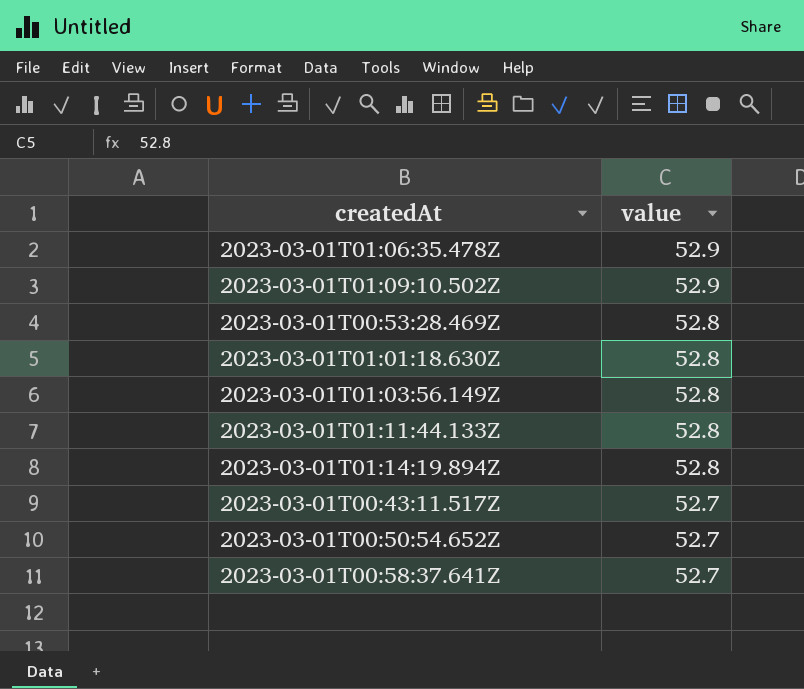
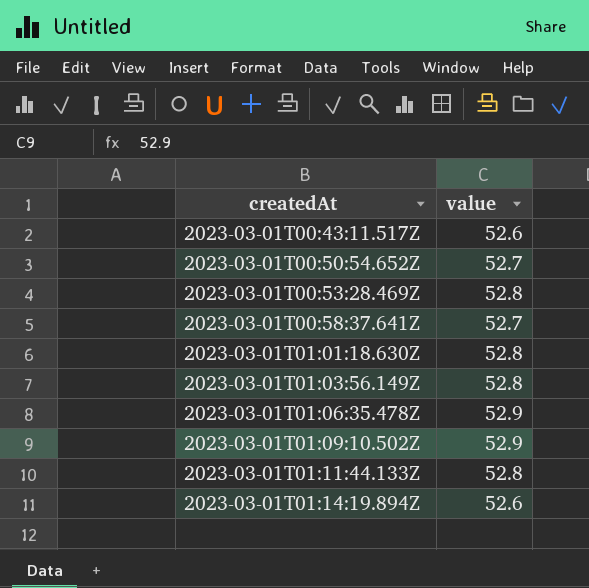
row order: value descending -> createdAt ascending
2023-03-01T00:43:11.517Z | value: 52.7 -> 52.6
2023-03-01T01:14:19.894Z | value: 52.8 -> 52.6

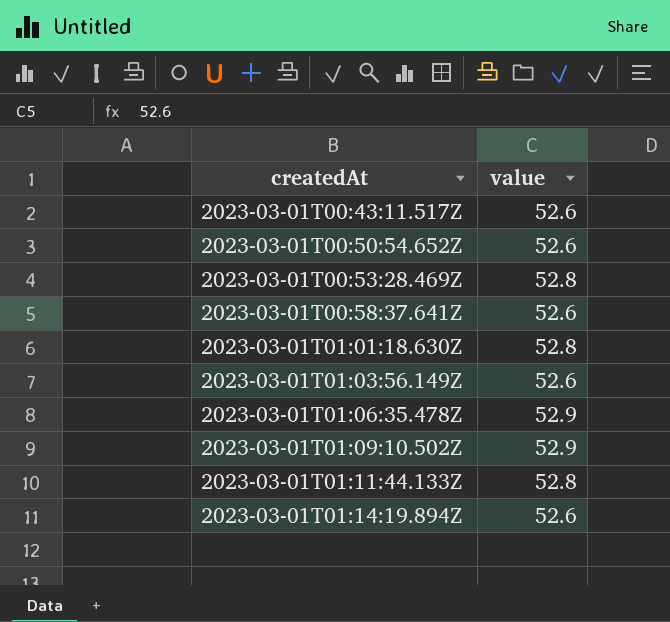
2023-03-01T00:50:54.652Z | value: 52.7 -> 52.6
2023-03-01T00:58:37.641Z | value: 52.7 -> 52.6
2023-03-01T01:03:56.149Z | value: 52.8 -> 52.6

